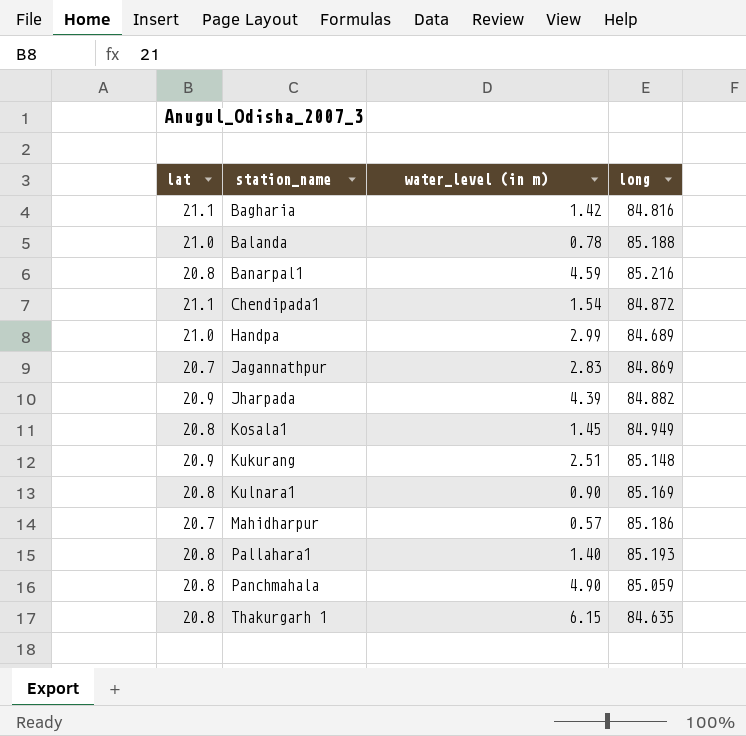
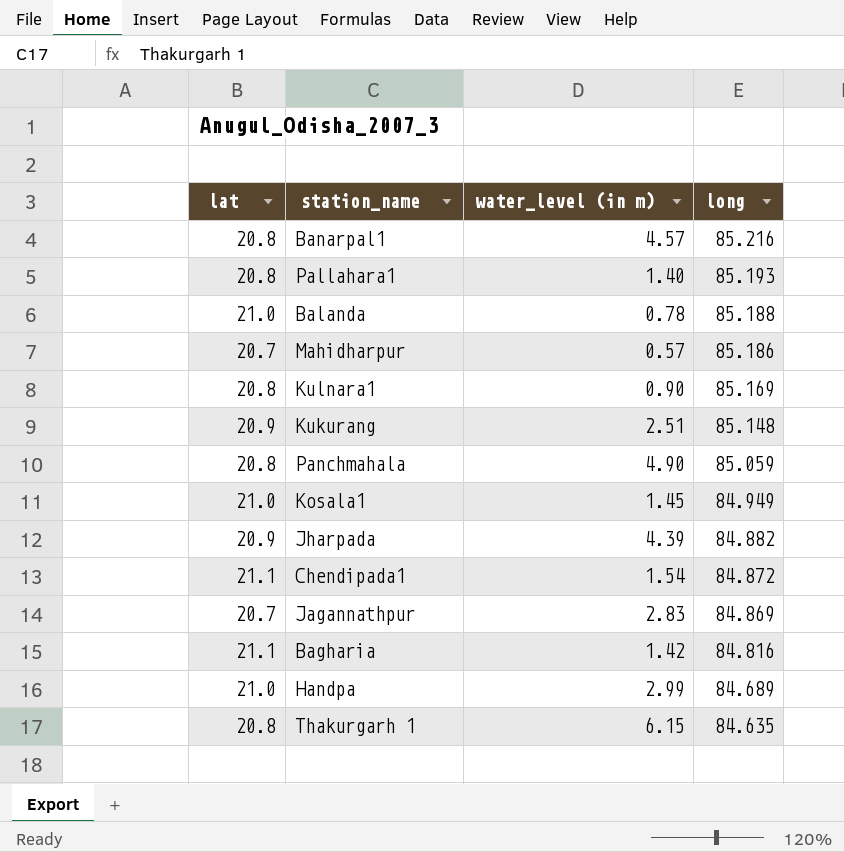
row order: station_name ascending -> long descending
Banarpal1 | water_level (in m): 4.59 -> 4.57
Kosala1 | lat: 20.8 -> 21.0

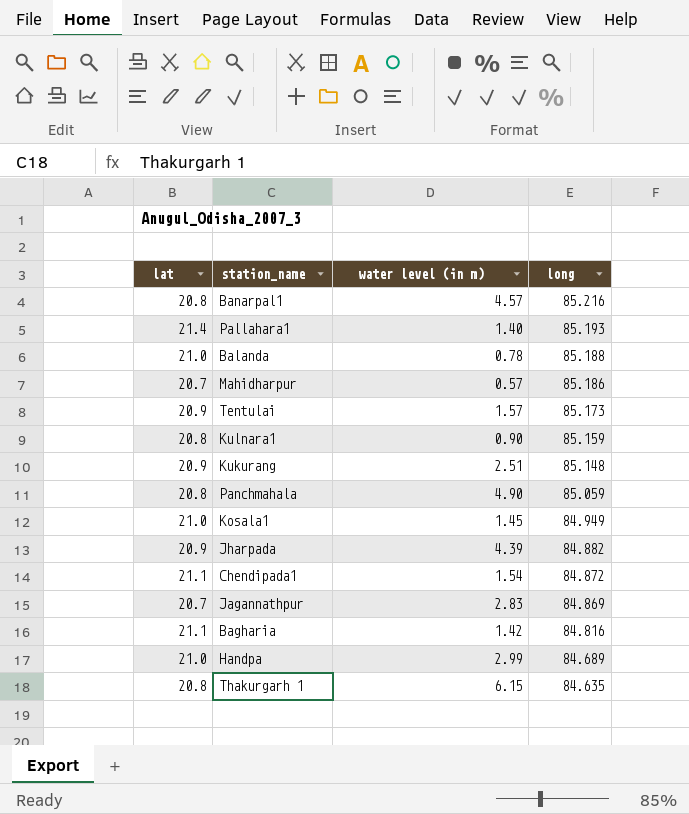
column name: water_level (in m) -> water level (in m)
Pallahara1 | lat: 20.8 -> 21.4
row Tentulai: none -> 20.9 | 1.57 | 85.173
Kulnara1 | long: 85.169 -> 85.159

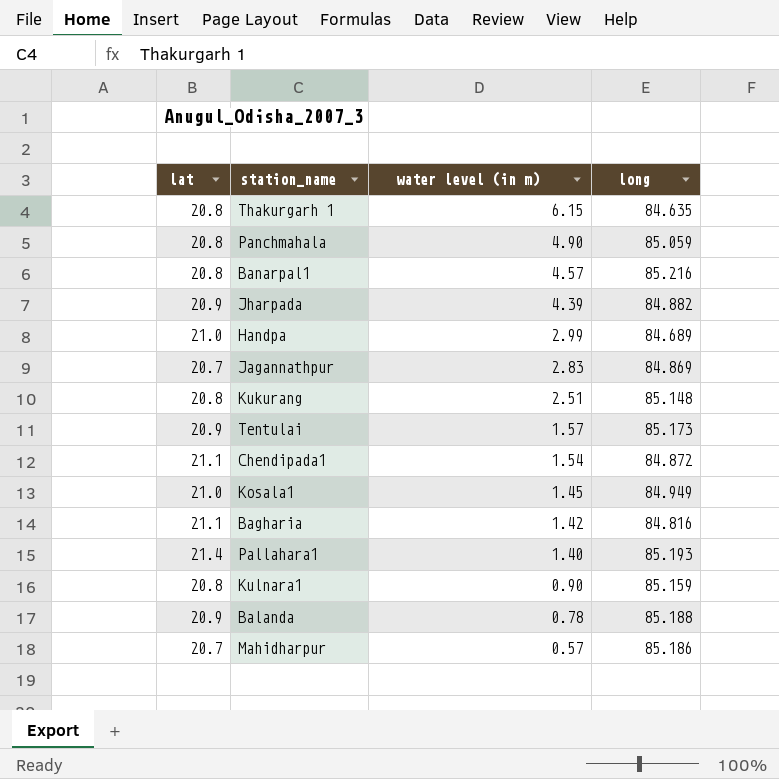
row order: long descending -> water level (in m) descending
Kukurang | lat: 20.9 -> 20.8
Balanda | lat: 21.0 -> 20.9

